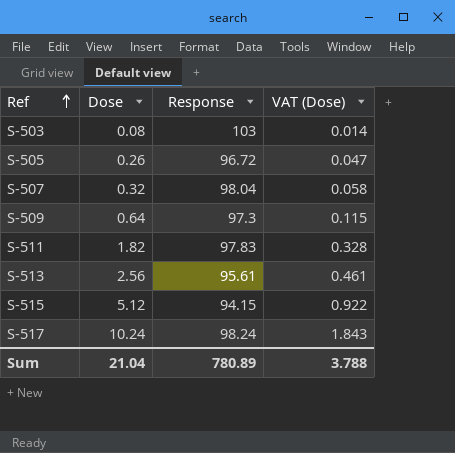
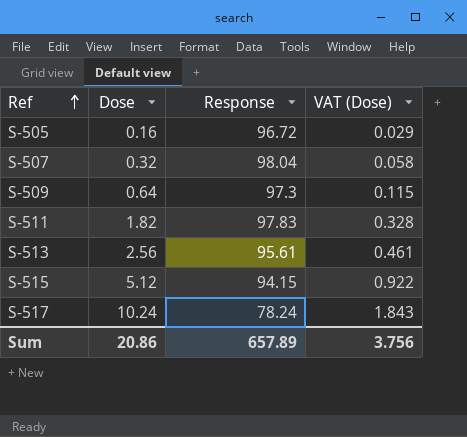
row S-503: 0.08 | 103 | 0.014 -> none
S-505 | Dose: 0.26 -> 0.16
S-505 | VAT (Dose): 0.047 -> 0.029
S-517 | Response: 98.24 -> 78.24
Sum | Dose: 21.04 -> 20.86
Sum | Response: 780.89 -> 657.89
Sum | VAT (Dose): 3.788 -> 3.756

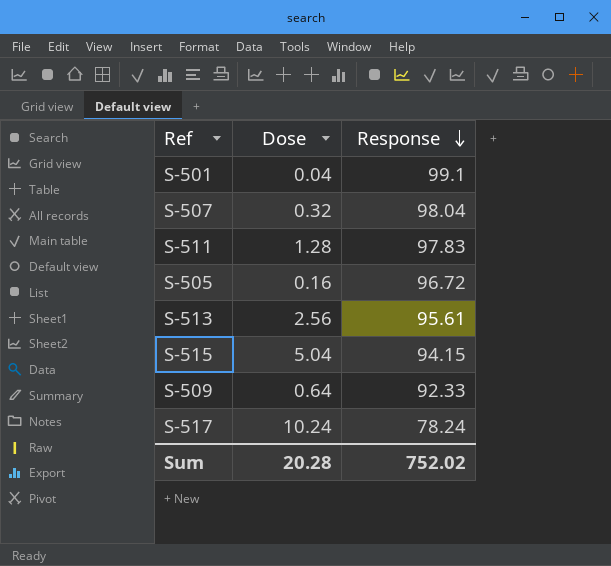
row order: Ref ascending -> Response descending
column VAT (Dose) | formula: [Dose] * 0.18 -> none
row S-501: none -> 0.04 | 99.1
S-511 | Dose: 1.82 -> 1.28
S-515 | Dose: 5.12 -> 5.04
S-509 | Response: 97.3 -> 92.33
Sum | Dose: 20.86 -> 20.28
Sum | Response: 657.89 -> 752.02

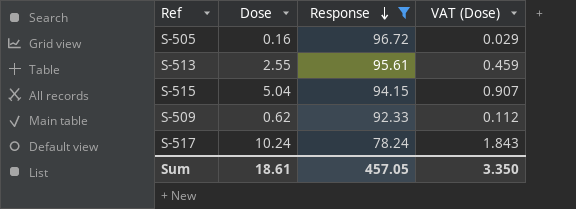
filter: none -> Response <= 96.72
column VAT (Dose) | formula: none -> [Dose] * 0.18
S-513 | Dose: 2.56 -> 2.55
S-509 | Dose: 0.64 -> 0.62
Sum | Dose: 20.28 -> 18.61
Sum | Response: 752.02 -> 457.05

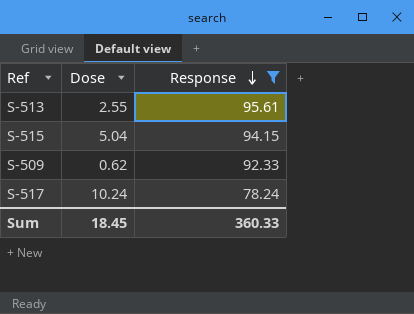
column VAT (Dose) | formula: [Dose] * 0.18 -> none
row S-505: 0.16 | 96.72 | 0.029 -> none
Sum | Dose: 18.61 -> 18.45
Sum | Response: 457.05 -> 360.33

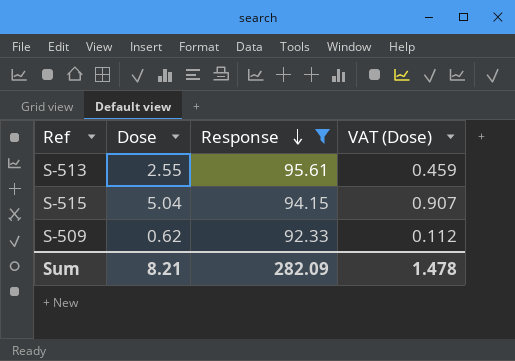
column VAT (Dose) | formula: none -> [Dose] * 0.18
row S-517: 10.24 | 78.24 -> none
Sum | Dose: 18.45 -> 8.21
Sum | Response: 360.33 -> 282.09

